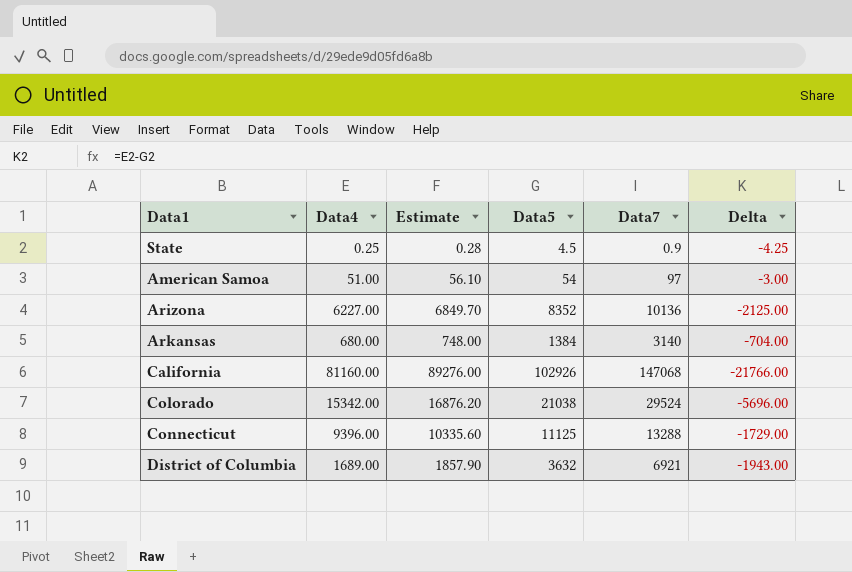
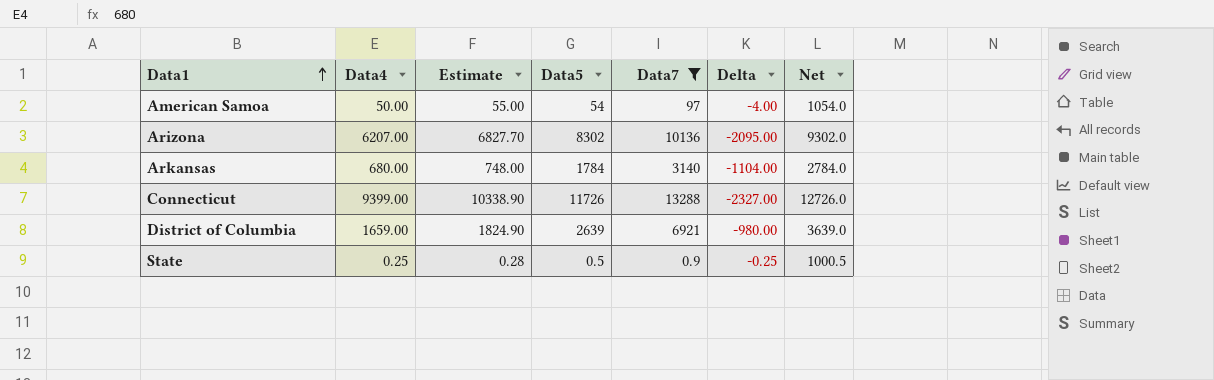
filter: none -> Data7 <= 13288
row order: none -> Data1 ascending
column Net | formula: none -> [Data5] + 1000
American Samoa | Data4: 51.00 -> 50.00
American Samoa | Estimate: 56.10 -> 55.00
American Samoa | Delta: -3.00 -> -4.00
Arizona | Data4: 6227.00 -> 6207.00
Arizona | Estimate: 6849.70 -> 6827.70
Arizona | Data5: 8352 -> 8302
Arizona | Delta: -2125.00 -> -2095.00
Arkansas | Data5: 1384 -> 1784
Arkansas | Delta: -704.00 -> -1104.00
Connecticut | Data4: 9396.00 -> 9399.00
Connecticut | Estimate: 10335.60 -> 10338.90
Connecticut | Data5: 11125 -> 11726
Connecticut | Delta: -1729.00 -> -2327.00
District of Columbia | Data4: 1689.00 -> 1659.00
District of Columbia | Estimate: 1857.90 -> 1824.90
District of Columbia | Data5: 3632 -> 2639
District of Columbia | Delta: -1943.00 -> -980.00
State | Data5: 4.5 -> 0.5
State | Delta: -4.25 -> -0.25

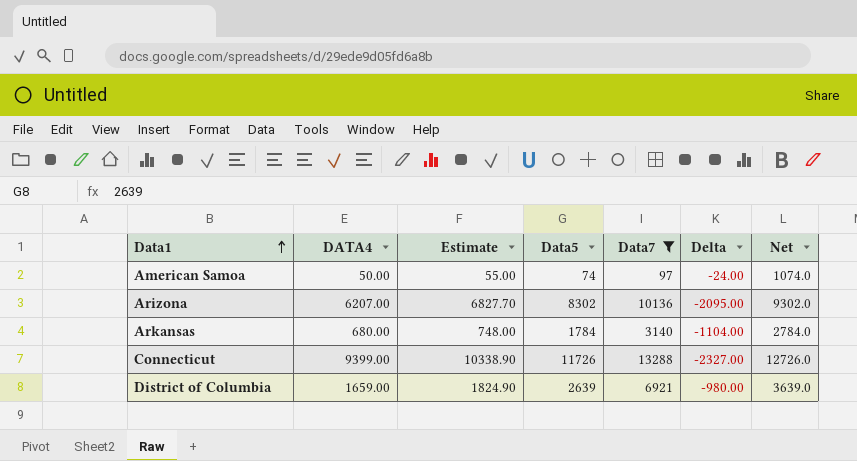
column name: Data4 -> DATA4
row State: 0.25 | 0.28 | 0.5 | 0.9 | -0.25 | 1000.5 -> none
American Samoa | Data5: 54 -> 74
American Samoa | Delta: -4.00 -> -24.00
American Samoa | Net: 1054.0 -> 1074.0

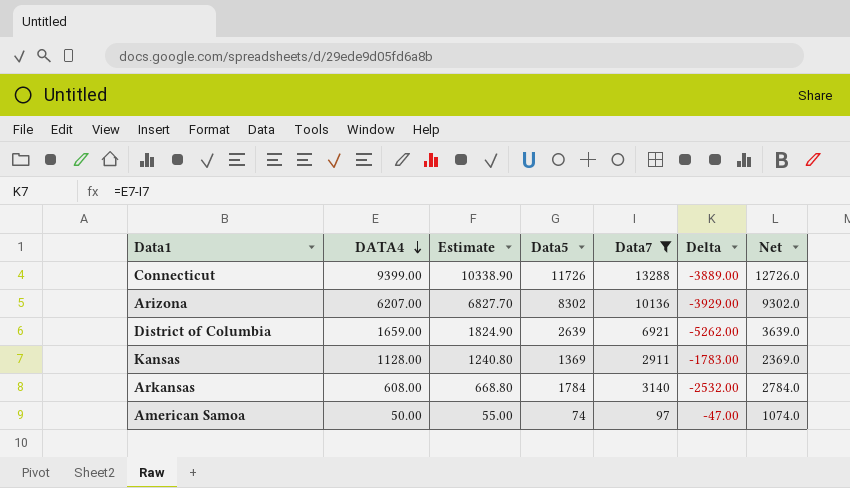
row order: Data1 ascending -> DATA4 descending
column Delta | formula: [DATA4] - [Data5] -> [DATA4] - [Data7]
row Kansas: none -> 1128.00 | 1240.80 | 1369 | 2911 | -1783.00 | 2369.0
Arkansas | DATA4: 680.00 -> 608.00
Arkansas | Estimate: 748.00 -> 668.80

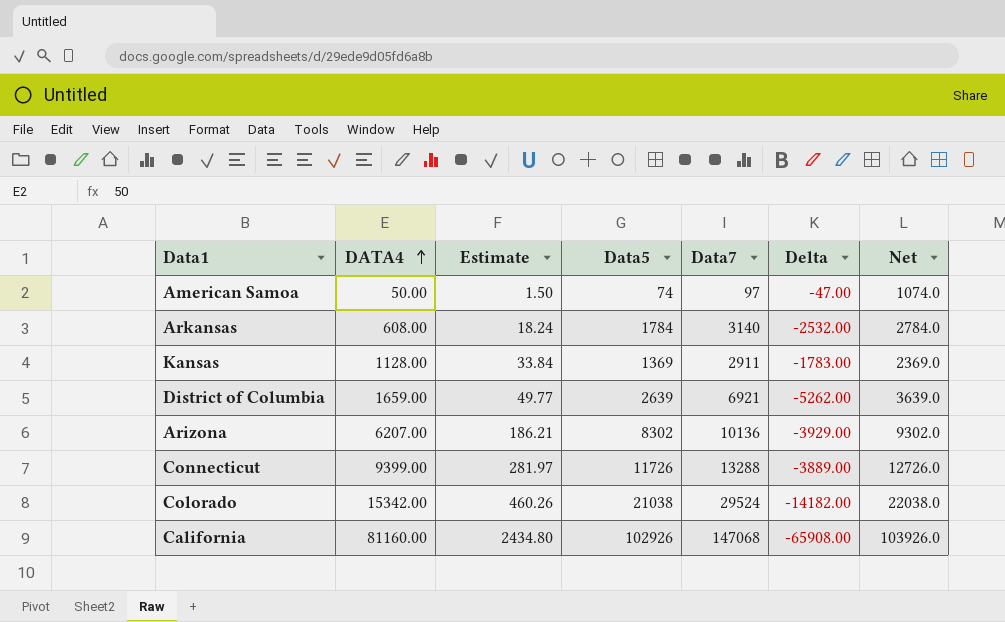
filter: Data7 <= 13288 -> none
row order: DATA4 descending -> DATA4 ascending
column Estimate | formula: [DATA4] * 1.1 -> [DATA4] * 0.03

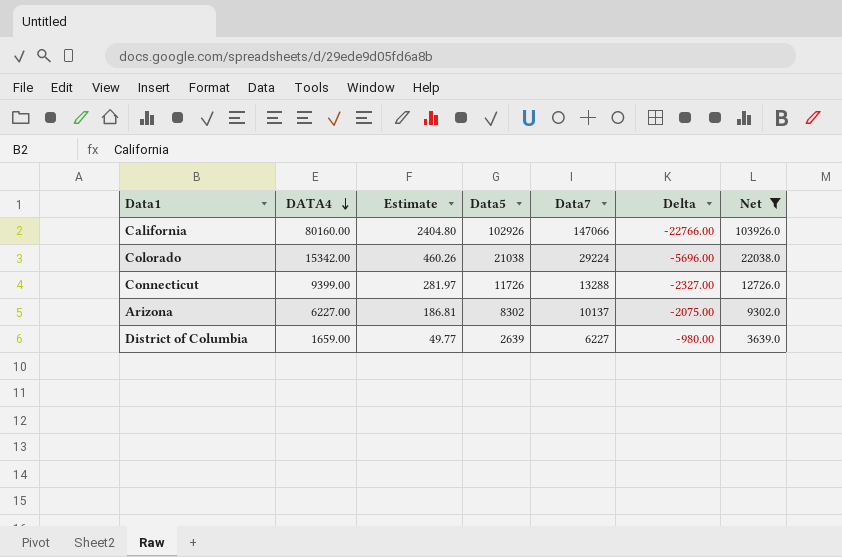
filter: none -> Net >= 3639.0
row order: DATA4 ascending -> DATA4 descending
column Delta | formula: [DATA4] - [Data7] -> [DATA4] - [Data5]
California | DATA4: 81160.00 -> 80160.00
California | Estimate: 2434.80 -> 2404.80
California | Data7: 147068 -> 147066
Colorado | Data7: 29524 -> 29224
Arizona | DATA4: 6207.00 -> 6227.00
Arizona | Estimate: 186.21 -> 186.81
Arizona | Data7: 10136 -> 10137
District of Columbia | Data7: 6921 -> 6227

